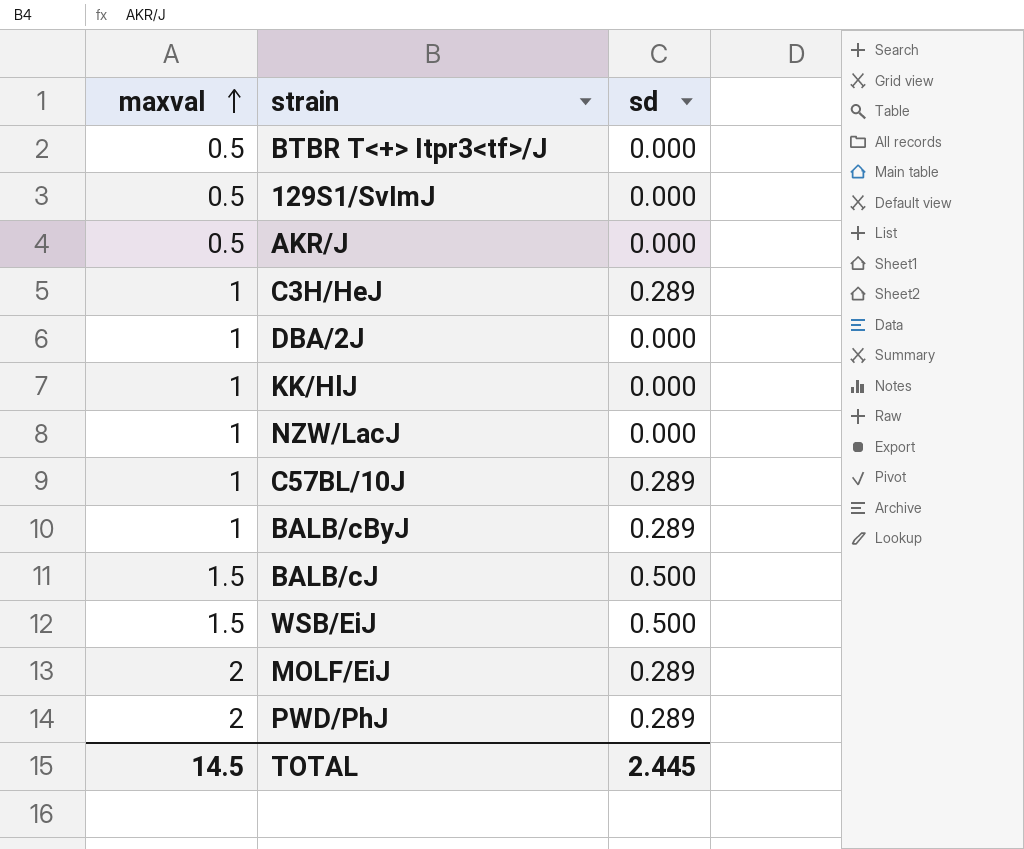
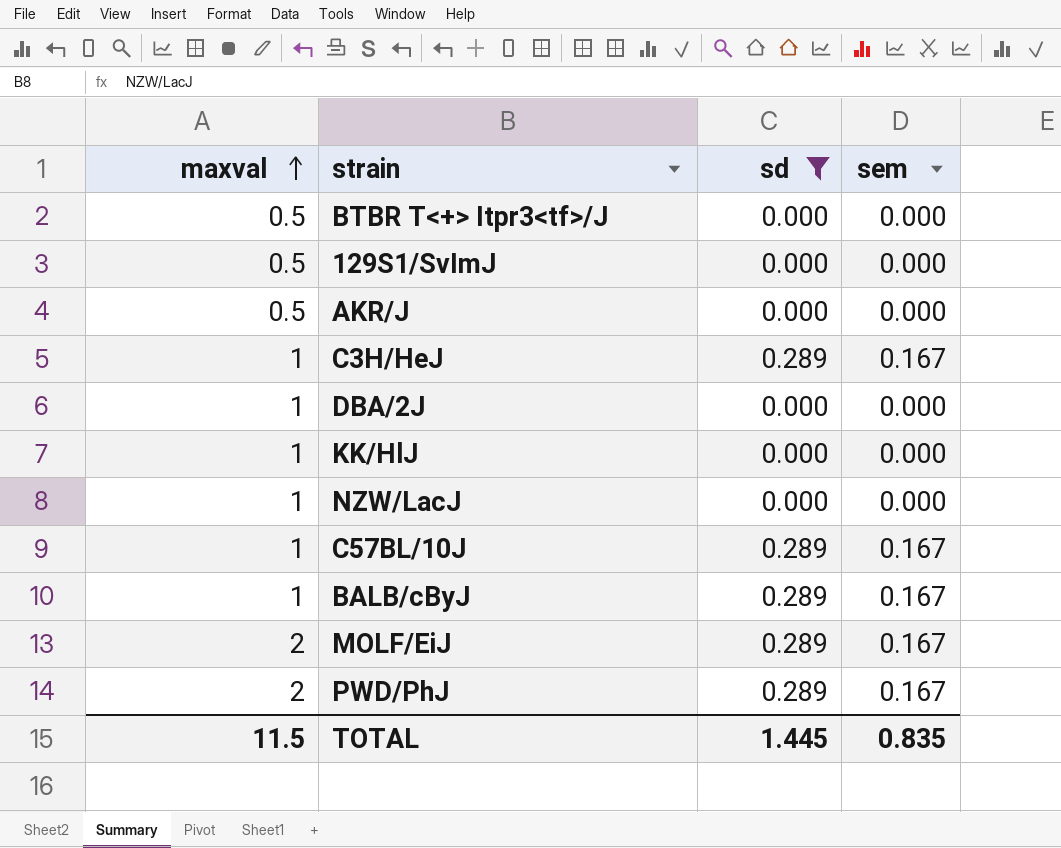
filter: none -> sd != 0.500
column sem | position: none -> 4
TOTAL | maxval: 14.5 -> 11.5
TOTAL | sd: 2.445 -> 1.445

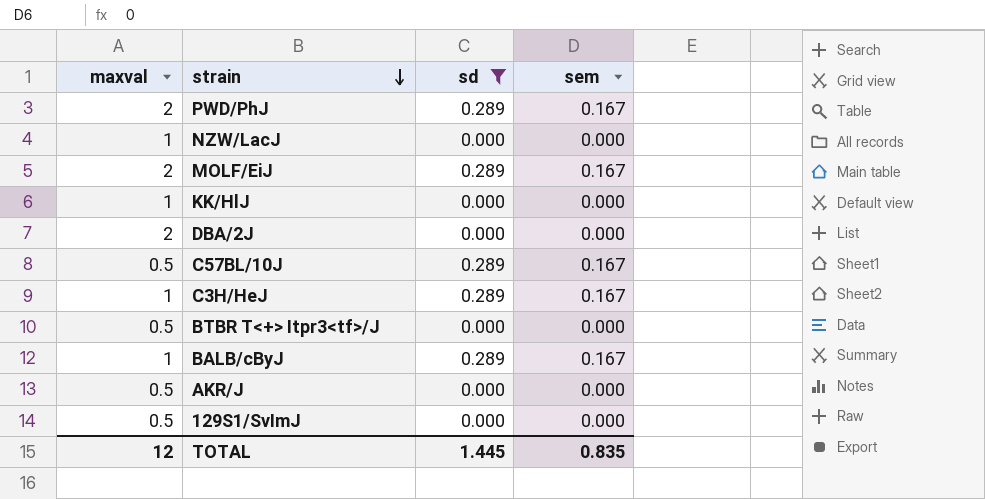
row order: maxval ascending -> strain descending
DBA/2J | maxval: 1 -> 2
C57BL/10J | maxval: 1 -> 0.5
TOTAL | maxval: 11.5 -> 12

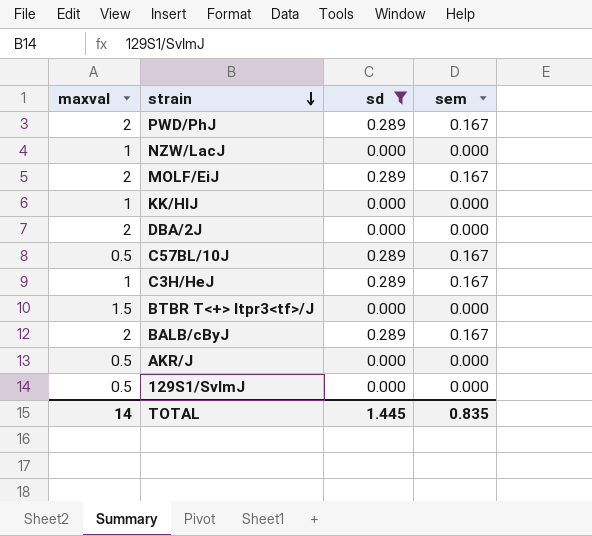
BTBR T<+> Itpr3<tf>/J | maxval: 0.5 -> 1.5
BALB/cByJ | maxval: 1 -> 2
TOTAL | maxval: 12 -> 14

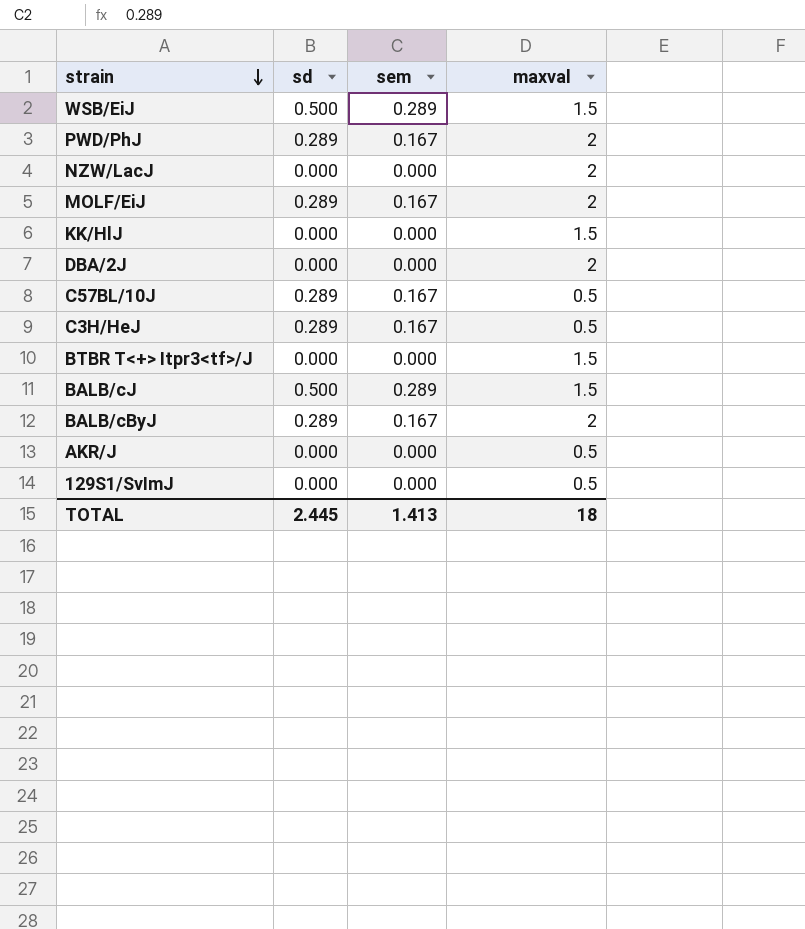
filter: sd != 0.500 -> none
column maxval | position: 1 -> 4
NZW/LacJ | maxval: 1 -> 2
KK/HlJ | maxval: 1 -> 1.5
C3H/HeJ | maxval: 1 -> 0.5
TOTAL | sd: 1.445 -> 2.445
TOTAL | sem: 0.835 -> 1.413
TOTAL | maxval: 14 -> 18

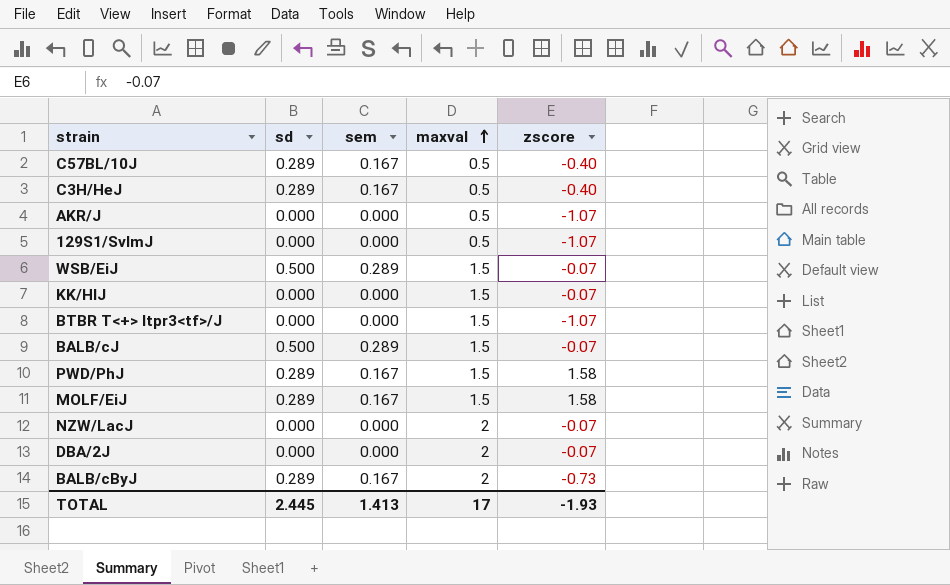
row order: strain descending -> maxval ascending
column zscore | position: none -> 5
PWD/PhJ | maxval: 2 -> 1.5
MOLF/EiJ | maxval: 2 -> 1.5
TOTAL | maxval: 18 -> 17

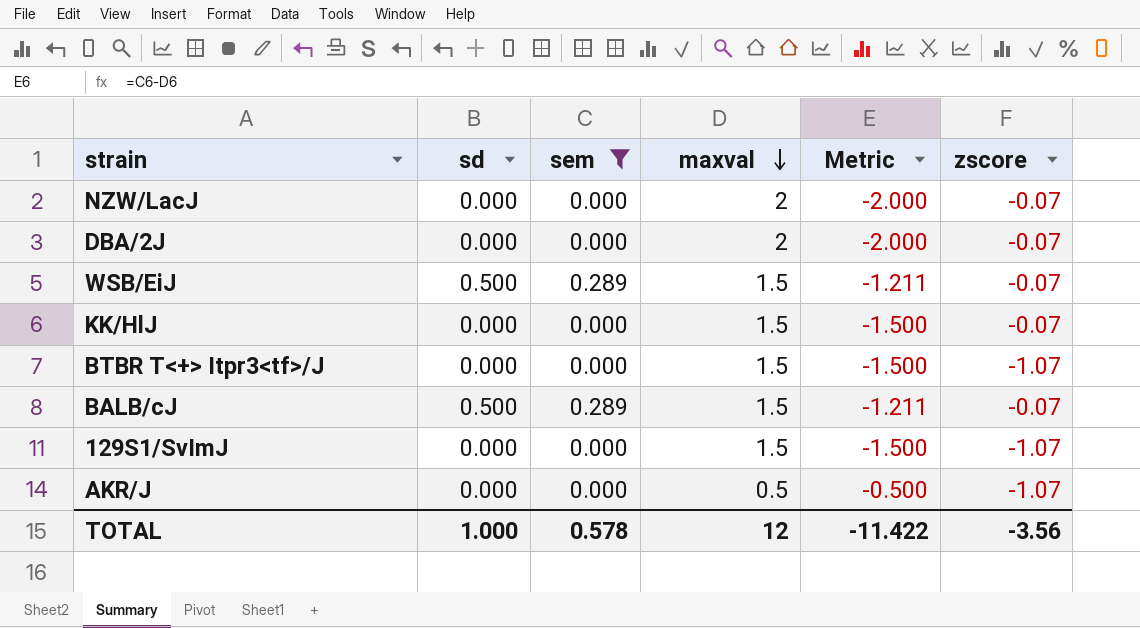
filter: none -> sem != 0.167
row order: maxval ascending -> maxval descending
column Metric | formula: none -> [sem] - [maxval]
129S1/SvImJ | maxval: 0.5 -> 1.5
TOTAL | sd: 2.445 -> 1.000
TOTAL | sem: 1.413 -> 0.578
TOTAL | maxval: 17 -> 12
TOTAL | zscore: -1.93 -> -3.56

